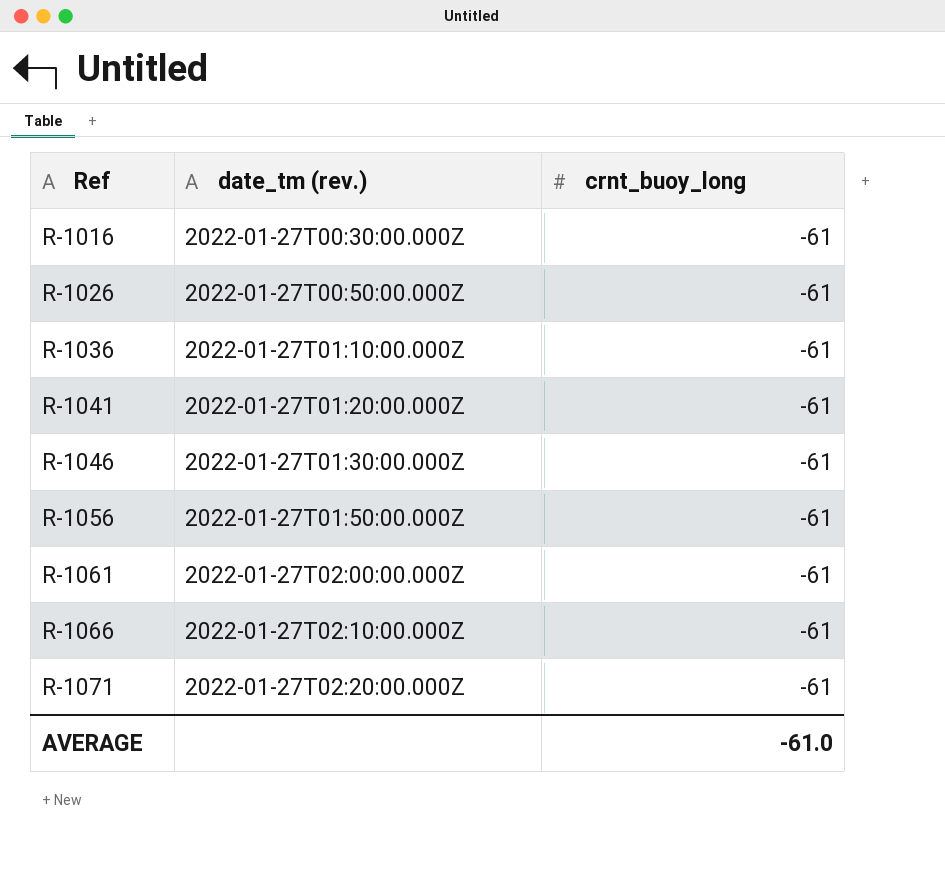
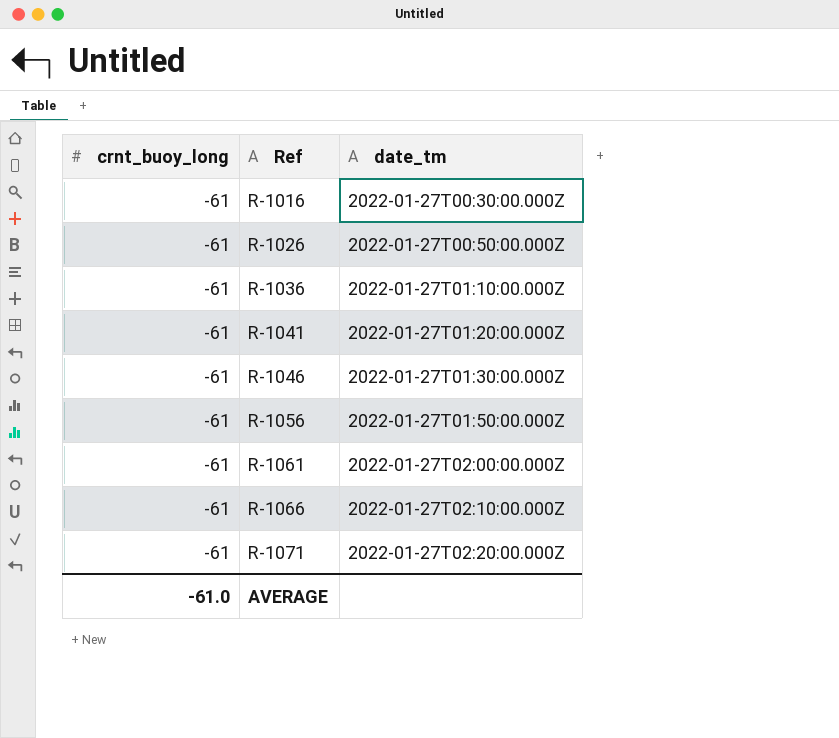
column crnt_buoy_long | position: 3 -> 1
column name: date_tm (rev.) -> date_tm

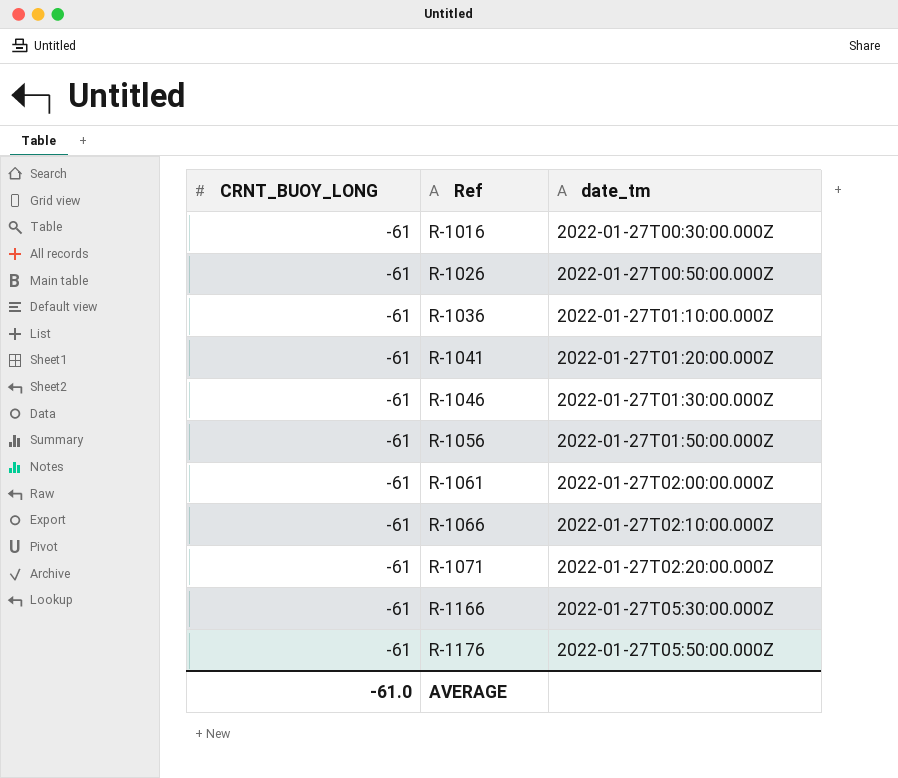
column name: crnt_buoy_long -> CRNT_BUOY_LONG
row R-1166: none -> -61 | 2022-01-27T05:30:00.000Z
row R-1176: none -> -61 | 2022-01-27T05:50:00.000Z

